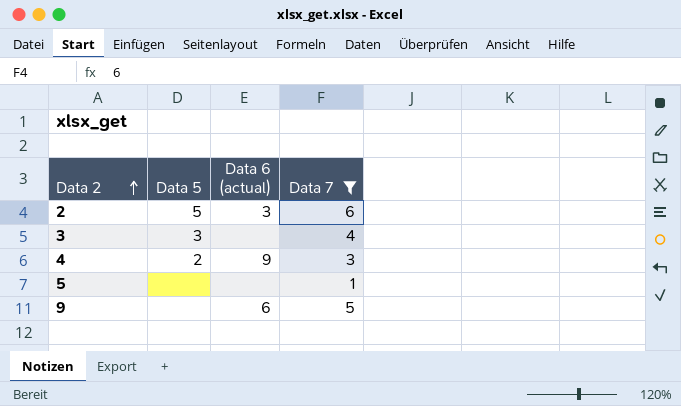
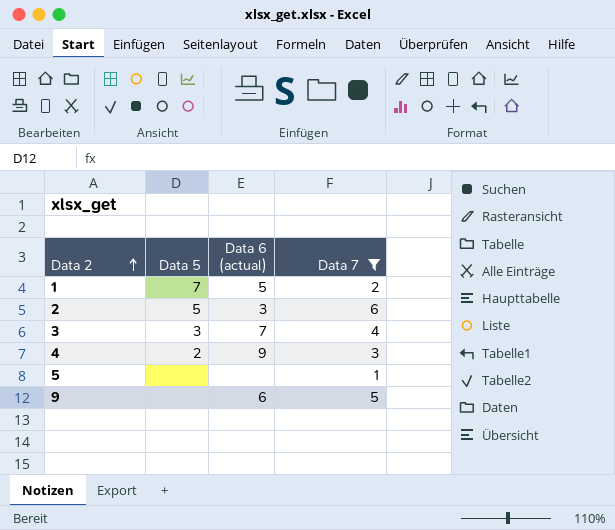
row 1: none -> 7 | 5 | 2
3 | Data 6 (actual): none -> 7

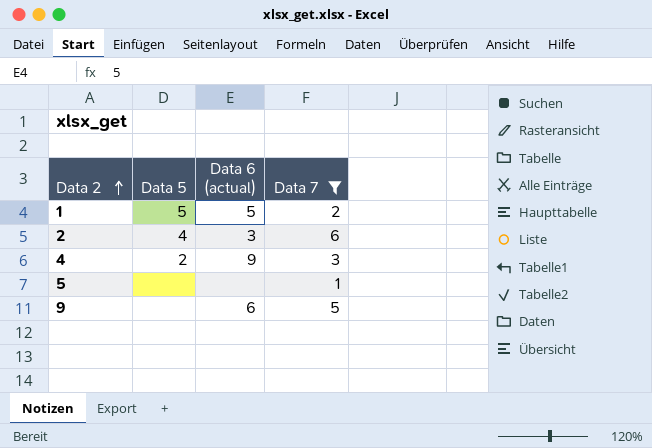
row 3: 3 | 7 | 4 -> none
1 | Data 5: 7 -> 5
2 | Data 5: 5 -> 4

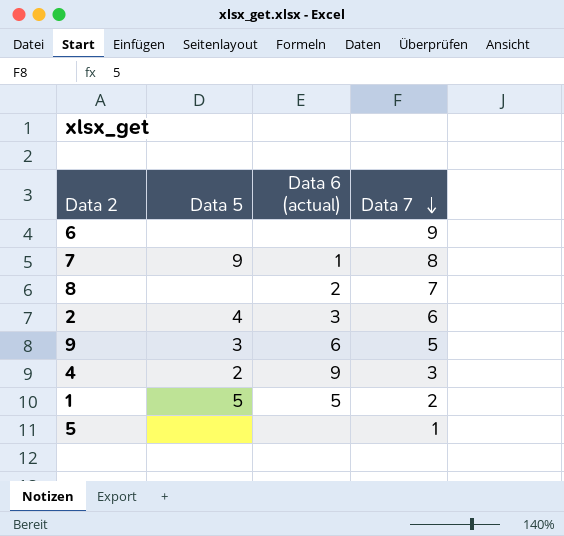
filter: Data 7 <= 6 -> none
row order: Data 2 ascending -> Data 7 descending
9 | Data 5: none -> 3

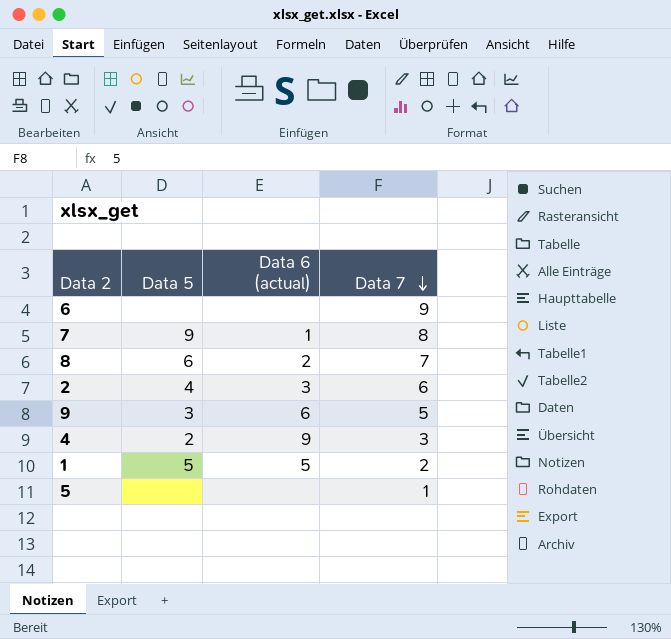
8 | Data 5: none -> 6

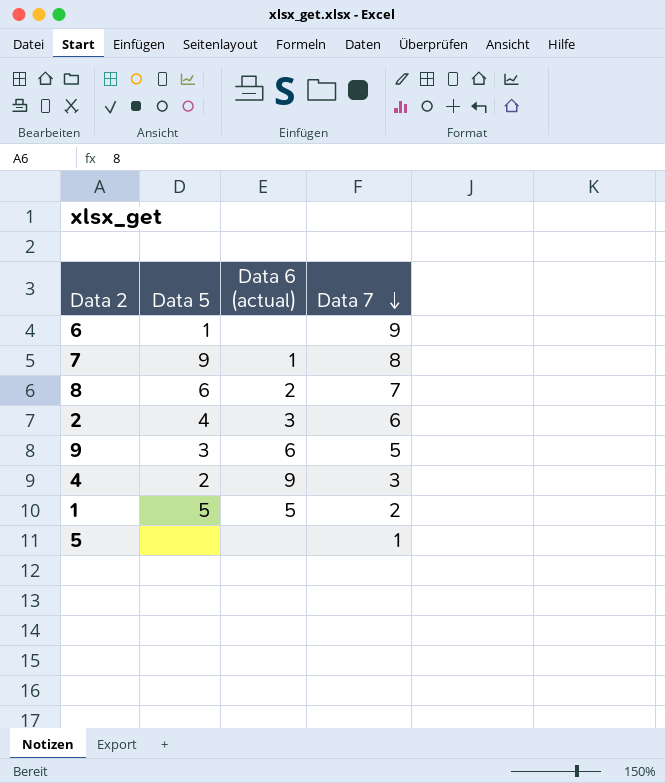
6 | Data 5: none -> 1

